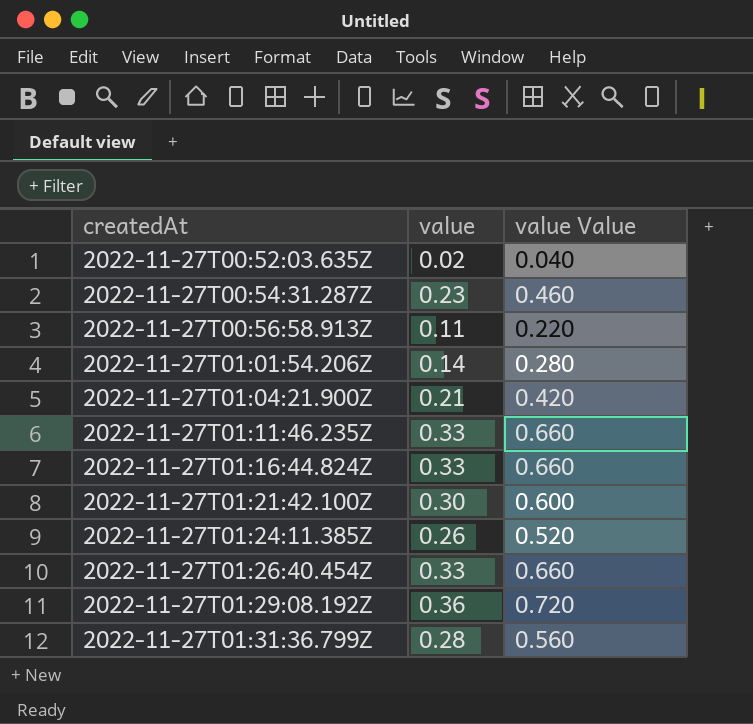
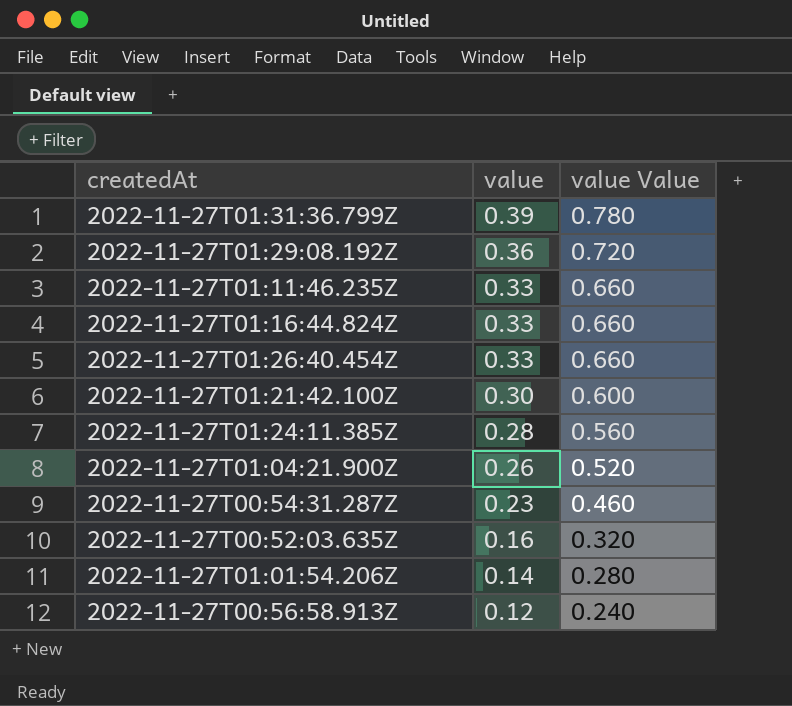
row order: createdAt ascending -> value descending
2022-11-27T01:31:36.799Z | value: 0.28 -> 0.39
2022-11-27T01:31:36.799Z | value Value: 0.560 -> 0.780
2022-11-27T01:24:11.385Z | value: 0.26 -> 0.28
2022-11-27T01:24:11.385Z | value Value: 0.520 -> 0.560
2022-11-27T01:04:21.900Z | value: 0.21 -> 0.26
2022-11-27T01:04:21.900Z | value Value: 0.420 -> 0.520
2022-11-27T00:52:03.635Z | value: 0.02 -> 0.16
2022-11-27T00:52:03.635Z | value Value: 0.040 -> 0.320
2022-11-27T00:56:58.913Z | value: 0.11 -> 0.12
2022-11-27T00:56:58.913Z | value Value: 0.220 -> 0.240

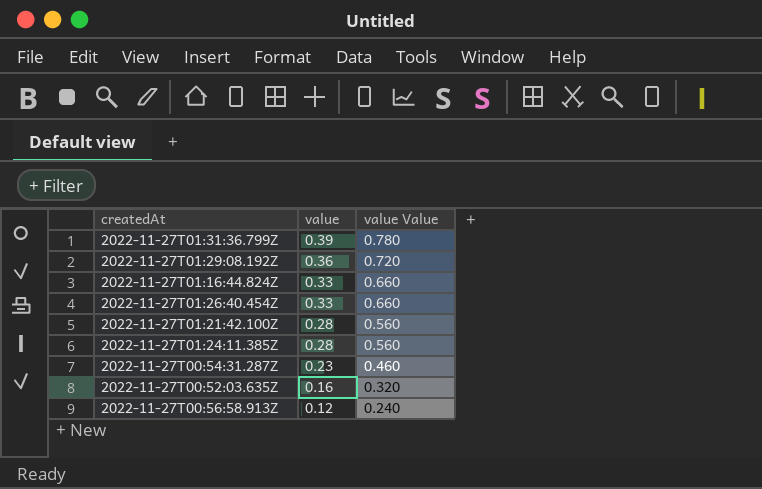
row 2022-11-27T01:11:46.235Z: 0.33 | 0.660 -> none
row 2022-11-27T01:04:21.900Z: 0.26 | 0.520 -> none
row 2022-11-27T01:01:54.206Z: 0.14 | 0.280 -> none
2022-11-27T01:21:42.100Z | value: 0.30 -> 0.28
2022-11-27T01:21:42.100Z | value Value: 0.600 -> 0.560

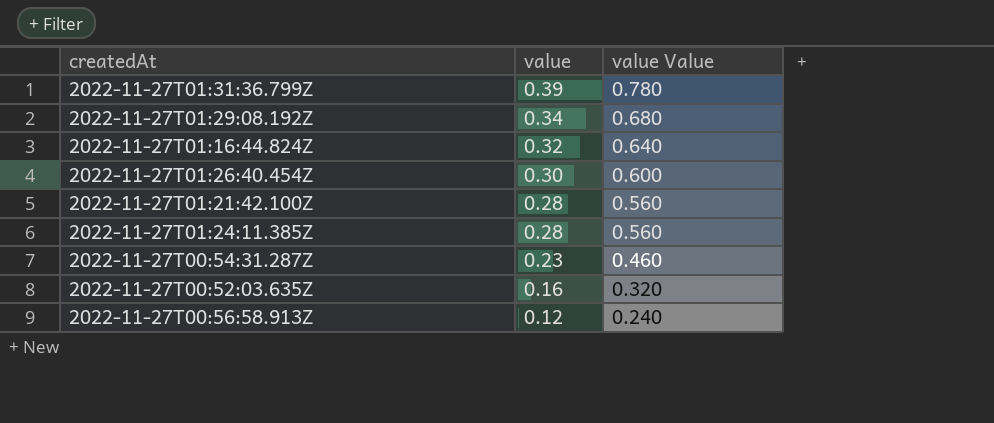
2022-11-27T01:29:08.192Z | value: 0.36 -> 0.34
2022-11-27T01:29:08.192Z | value Value: 0.720 -> 0.680
2022-11-27T01:16:44.824Z | value: 0.33 -> 0.32
2022-11-27T01:16:44.824Z | value Value: 0.660 -> 0.640
2022-11-27T01:26:40.454Z | value: 0.33 -> 0.30
2022-11-27T01:26:40.454Z | value Value: 0.660 -> 0.600

